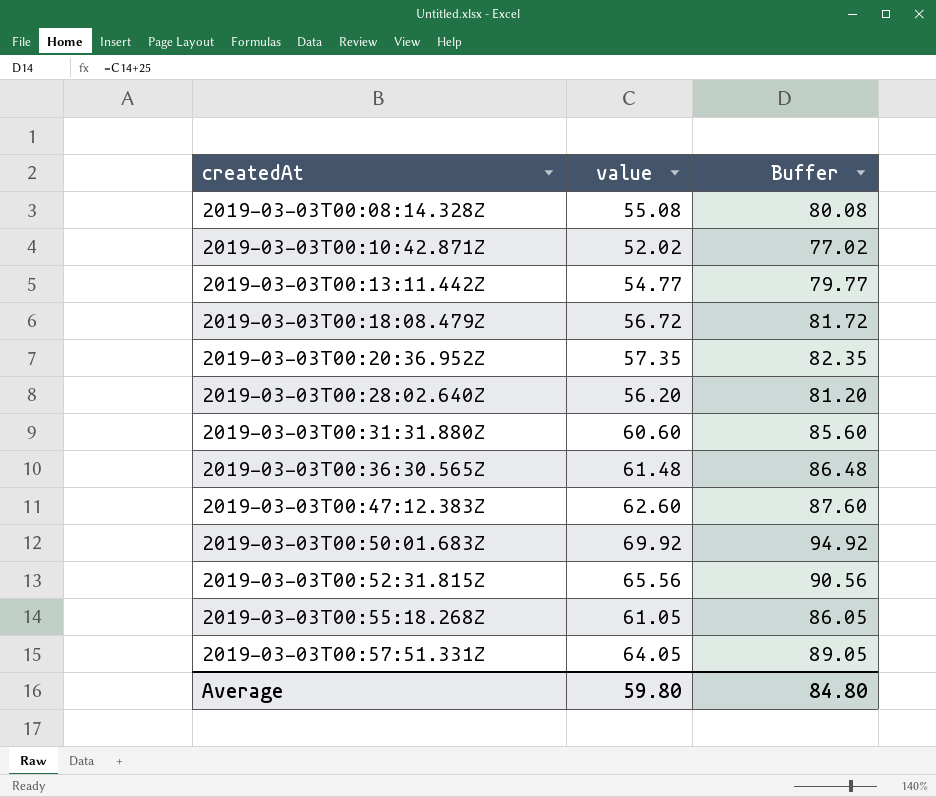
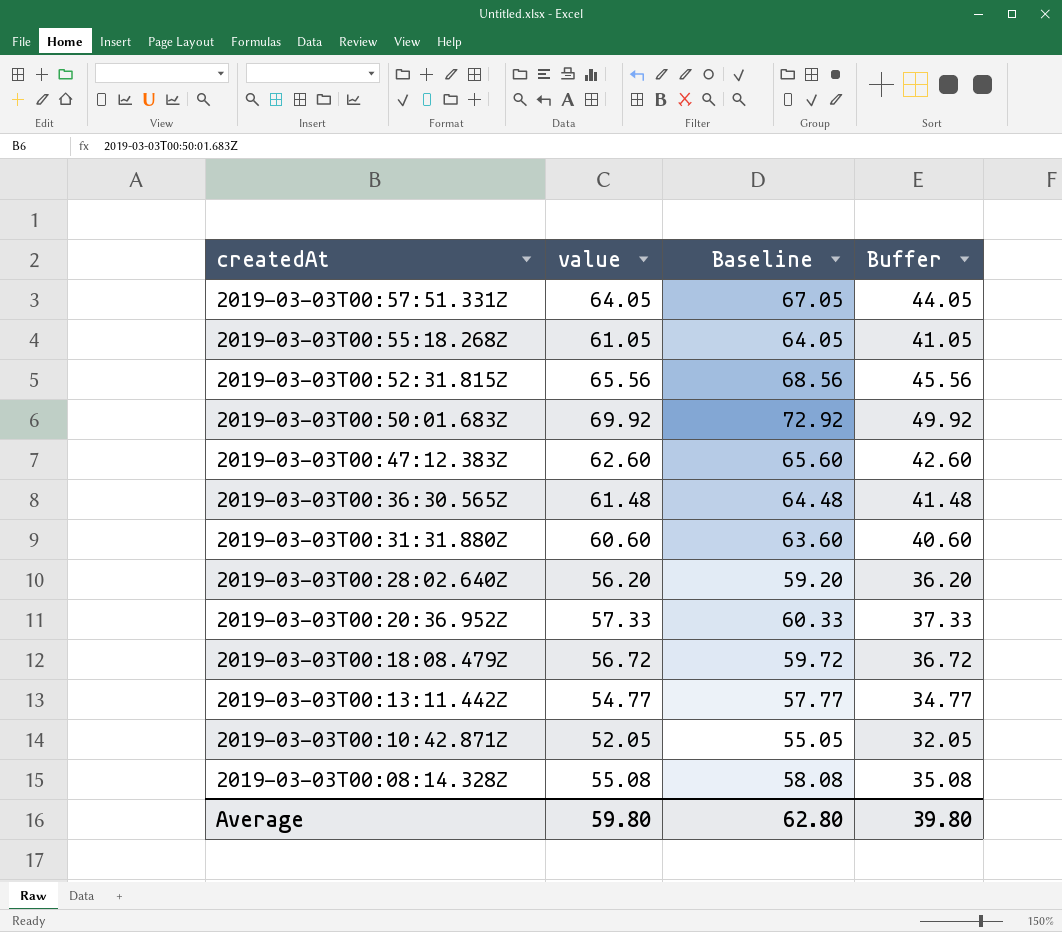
row order: createdAt ascending -> createdAt descending
column Baseline | formula: none -> [value] + 3
column Buffer | formula: [value] + 25 -> [value] - 20
2019-03-03T00:20:36.952Z | value: 57.35 -> 57.33
2019-03-03T00:10:42.871Z | value: 52.02 -> 52.05
Average | Buffer: 84.80 -> 39.80

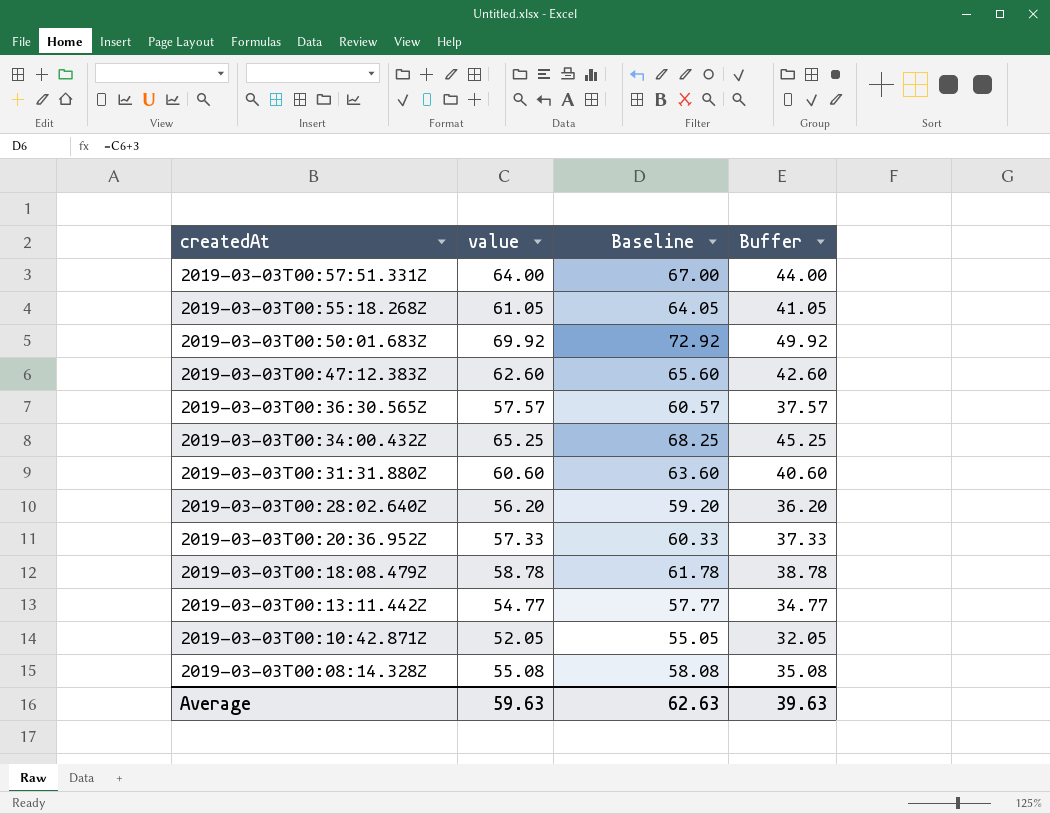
row 2019-03-03T00:52:31.815Z: 65.56 | 68.56 | 45.56 -> none
2019-03-03T00:57:51.331Z | value: 64.05 -> 64.00
2019-03-03T00:57:51.331Z | Baseline: 67.05 -> 67.00
2019-03-03T00:57:51.331Z | Buffer: 44.05 -> 44.00
2019-03-03T00:36:30.565Z | value: 61.48 -> 57.57
2019-03-03T00:36:30.565Z | Baseline: 64.48 -> 60.57
2019-03-03T00:36:30.565Z | Buffer: 41.48 -> 37.57
row 2019-03-03T00:34:00.432Z: none -> 65.25 | 68.25 | 45.25
2019-03-03T00:18:08.479Z | value: 56.72 -> 58.78
2019-03-03T00:18:08.479Z | Baseline: 59.72 -> 61.78
2019-03-03T00:18:08.479Z | Buffer: 36.72 -> 38.78
Average | value: 59.80 -> 59.63
Average | Baseline: 62.80 -> 62.63
Average | Buffer: 39.80 -> 39.63

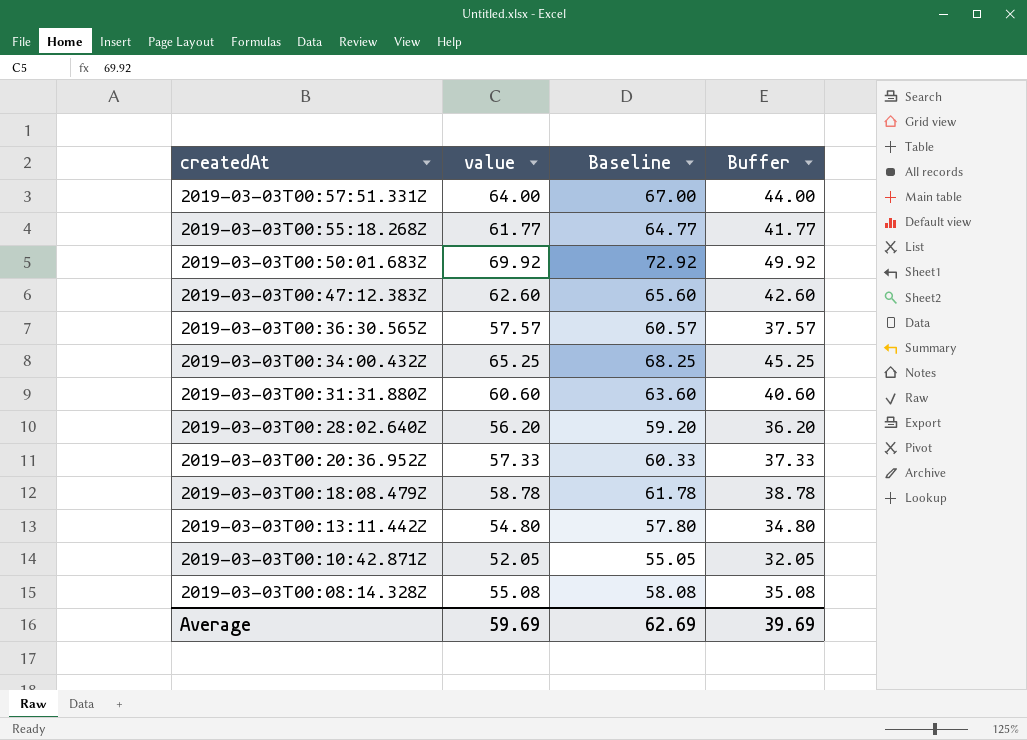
2019-03-03T00:55:18.268Z | value: 61.05 -> 61.77
2019-03-03T00:55:18.268Z | Baseline: 64.05 -> 64.77
2019-03-03T00:55:18.268Z | Buffer: 41.05 -> 41.77
2019-03-03T00:13:11.442Z | value: 54.77 -> 54.80
2019-03-03T00:13:11.442Z | Baseline: 57.77 -> 57.80
2019-03-03T00:13:11.442Z | Buffer: 34.77 -> 34.80
Average | value: 59.63 -> 59.69
Average | Baseline: 62.63 -> 62.69
Average | Buffer: 39.63 -> 39.69

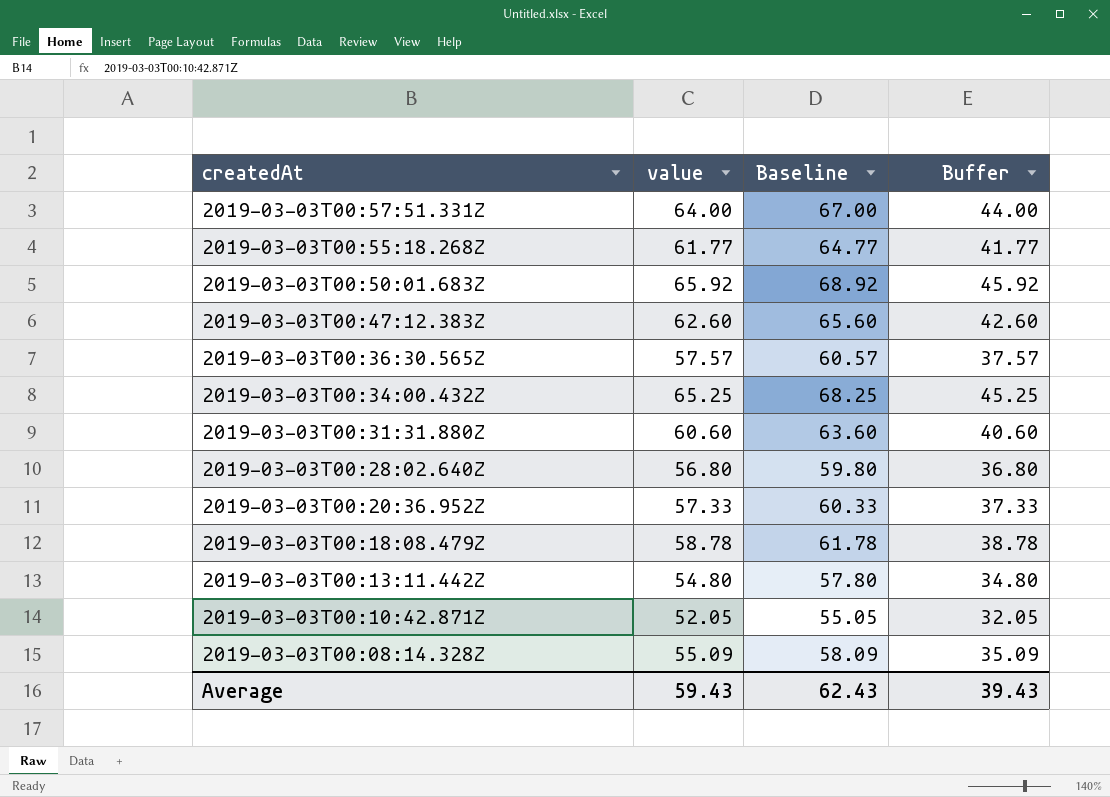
2019-03-03T00:50:01.683Z | value: 69.92 -> 65.92
2019-03-03T00:50:01.683Z | Baseline: 72.92 -> 68.92
2019-03-03T00:50:01.683Z | Buffer: 49.92 -> 45.92
2019-03-03T00:28:02.640Z | value: 56.20 -> 56.80
2019-03-03T00:28:02.640Z | Baseline: 59.20 -> 59.80
2019-03-03T00:28:02.640Z | Buffer: 36.20 -> 36.80
2019-03-03T00:08:14.328Z | value: 55.08 -> 55.09
2019-03-03T00:08:14.328Z | Baseline: 58.08 -> 58.09
2019-03-03T00:08:14.328Z | Buffer: 35.08 -> 35.09
Average | value: 59.69 -> 59.43
Average | Baseline: 62.69 -> 62.43
Average | Buffer: 39.69 -> 39.43

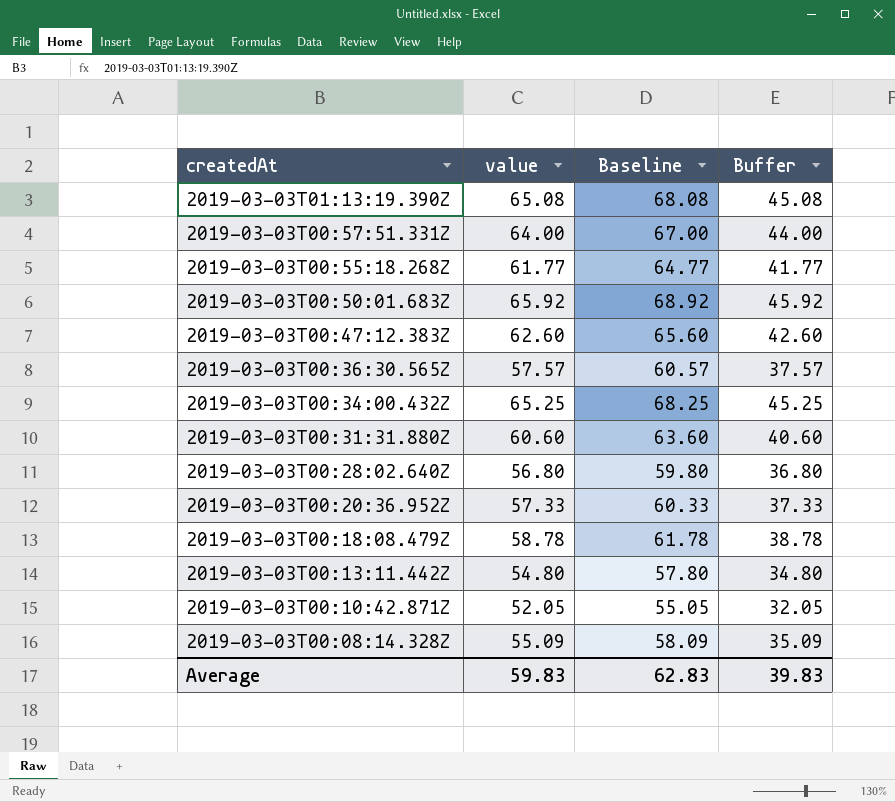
row 2019-03-03T01:13:19.390Z: none -> 65.08 | 68.08 | 45.08
Average | value: 59.43 -> 59.83
Average | Baseline: 62.43 -> 62.83
Average | Buffer: 39.43 -> 39.83

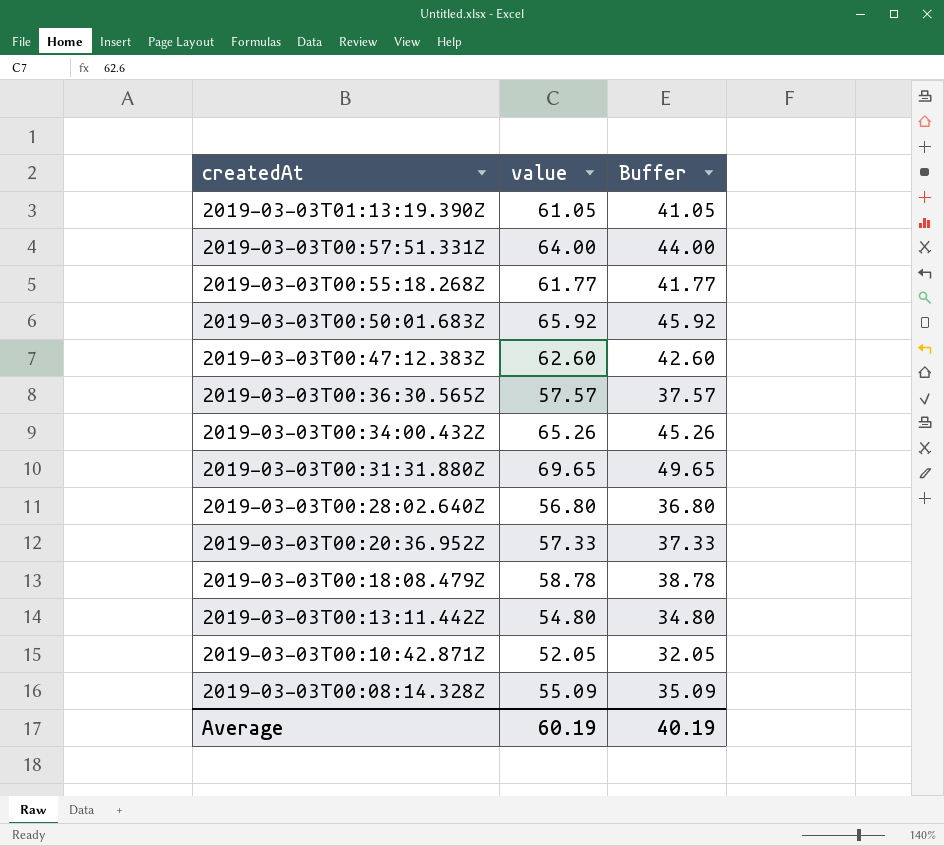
column Baseline | formula: [value] + 3 -> none
2019-03-03T01:13:19.390Z | value: 65.08 -> 61.05
2019-03-03T01:13:19.390Z | Buffer: 45.08 -> 41.05
2019-03-03T00:34:00.432Z | value: 65.25 -> 65.26
2019-03-03T00:34:00.432Z | Buffer: 45.25 -> 45.26
2019-03-03T00:31:31.880Z | value: 60.60 -> 69.65
2019-03-03T00:31:31.880Z | Buffer: 40.60 -> 49.65
Average | value: 59.83 -> 60.19
Average | Buffer: 39.83 -> 40.19

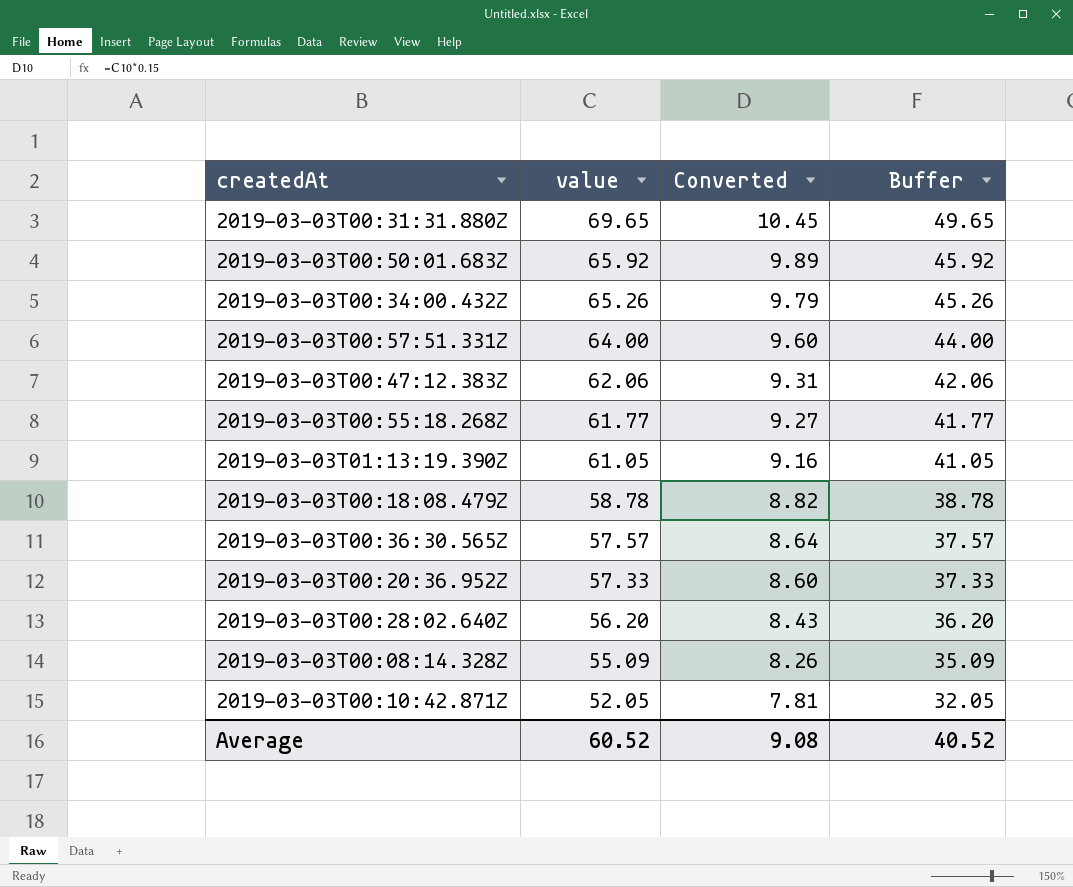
row order: createdAt descending -> value descending
column Converted | formula: none -> [value] * 0.15
row 2019-03-03T00:13:11.442Z: 54.80 | 34.80 -> none
2019-03-03T00:47:12.383Z | value: 62.60 -> 62.06
2019-03-03T00:47:12.383Z | Buffer: 42.60 -> 42.06
2019-03-03T00:28:02.640Z | value: 56.80 -> 56.20
2019-03-03T00:28:02.640Z | Buffer: 36.80 -> 36.20
Average | value: 60.19 -> 60.52
Average | Buffer: 40.19 -> 40.52

